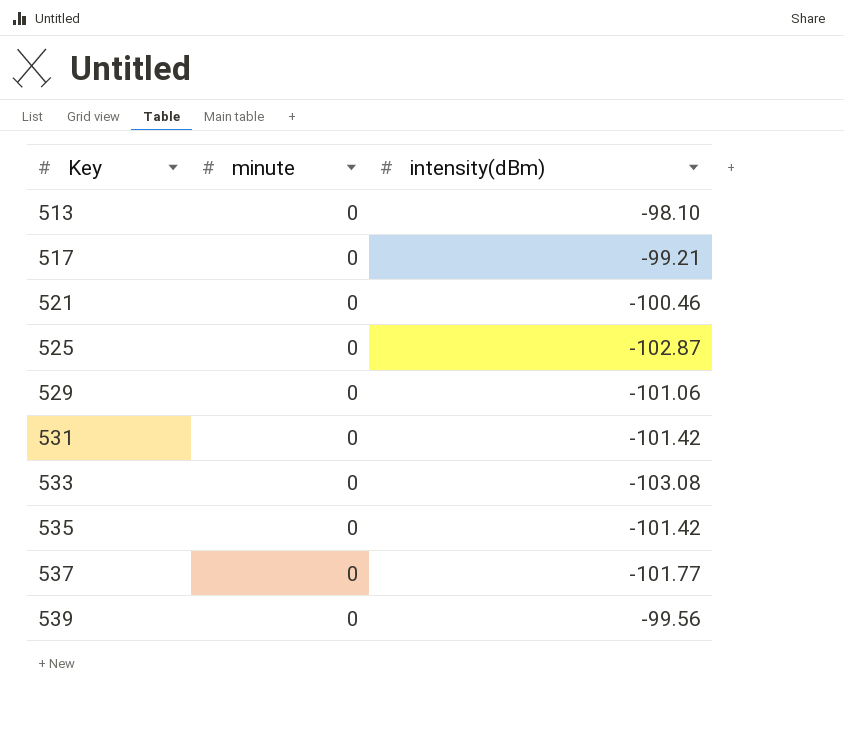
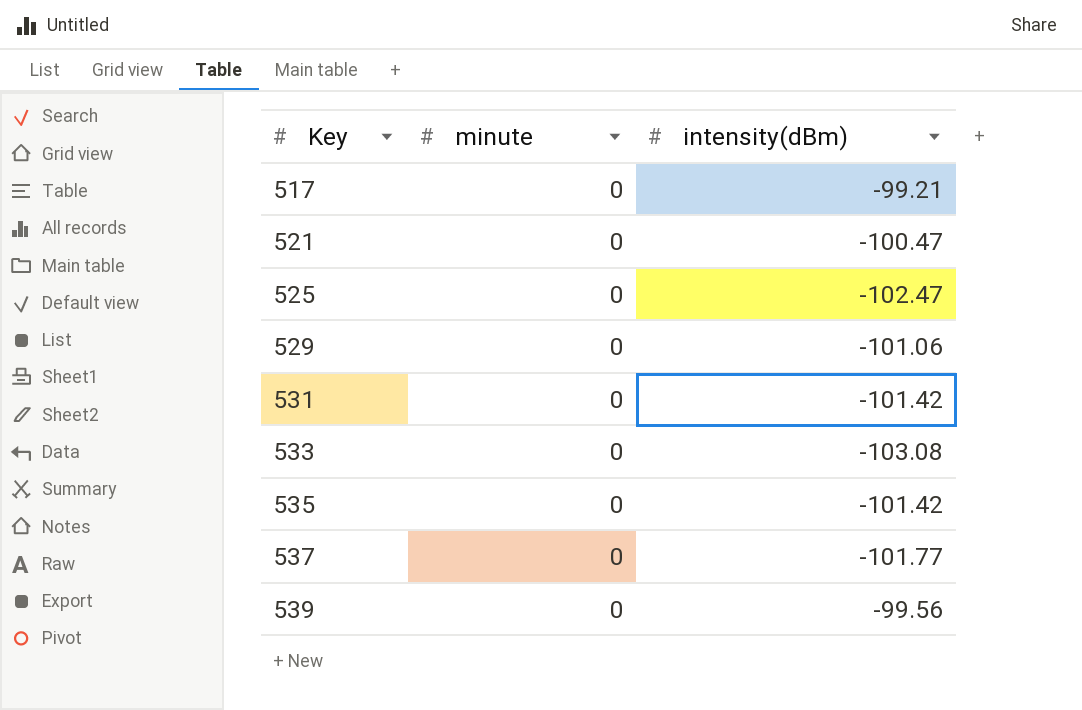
row 513: 0 | -98.10 -> none
521 | intensity(dBm): -100.46 -> -100.47
525 | intensity(dBm): -102.87 -> -102.47

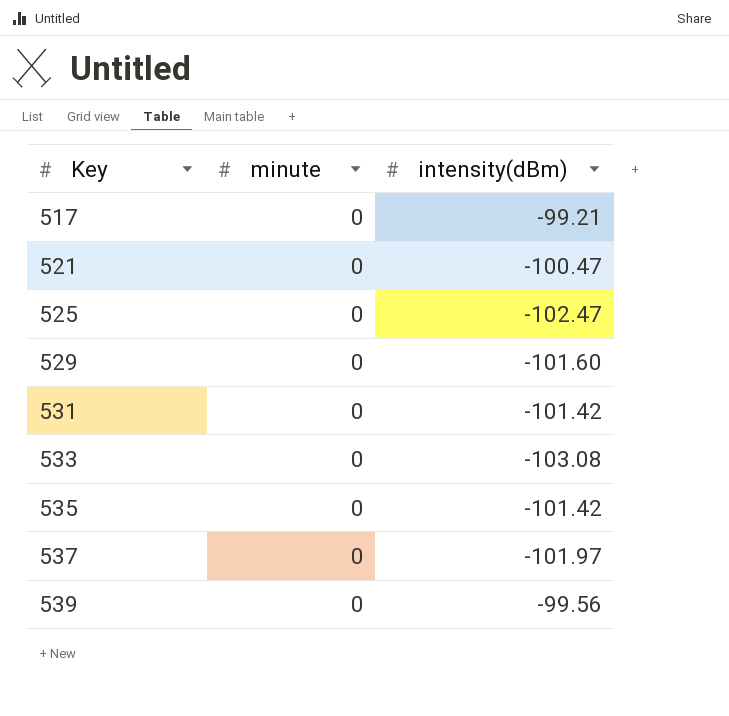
529 | intensity(dBm): -101.06 -> -101.60
537 | intensity(dBm): -101.77 -> -101.97

